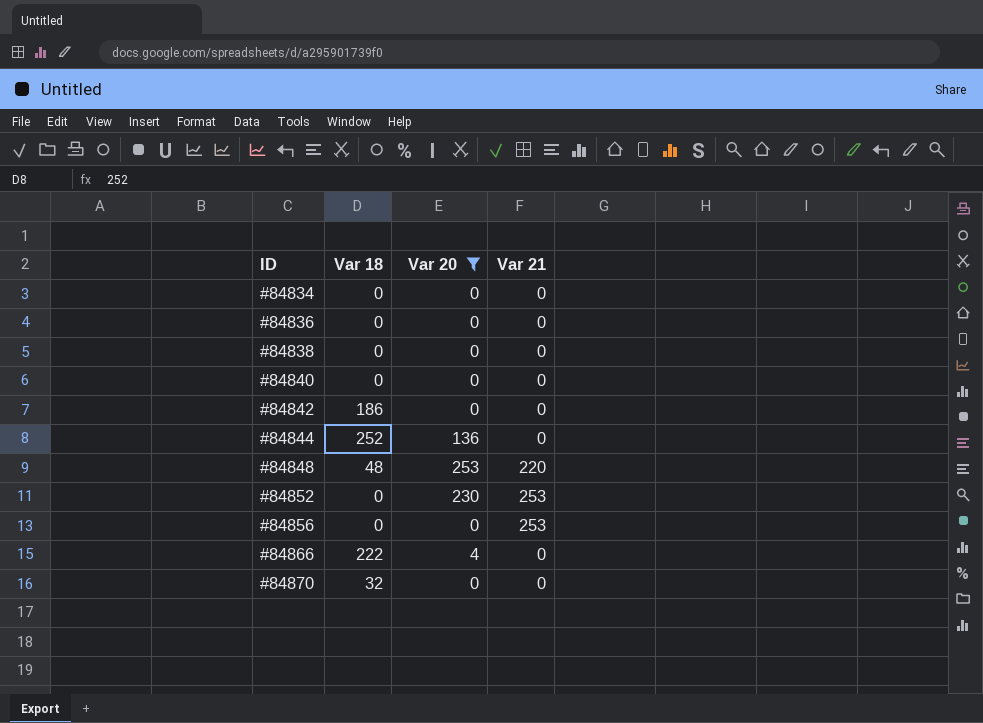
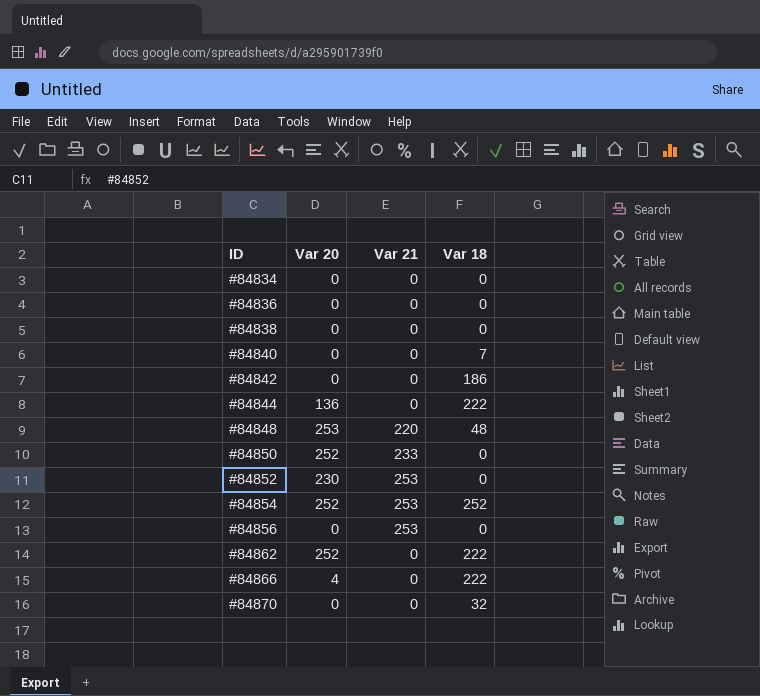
filter: Var 20 != 252 -> none
column Var 18 | position: 2 -> 4
#84840 | Var 18: 0 -> 7
#84844 | Var 18: 252 -> 222

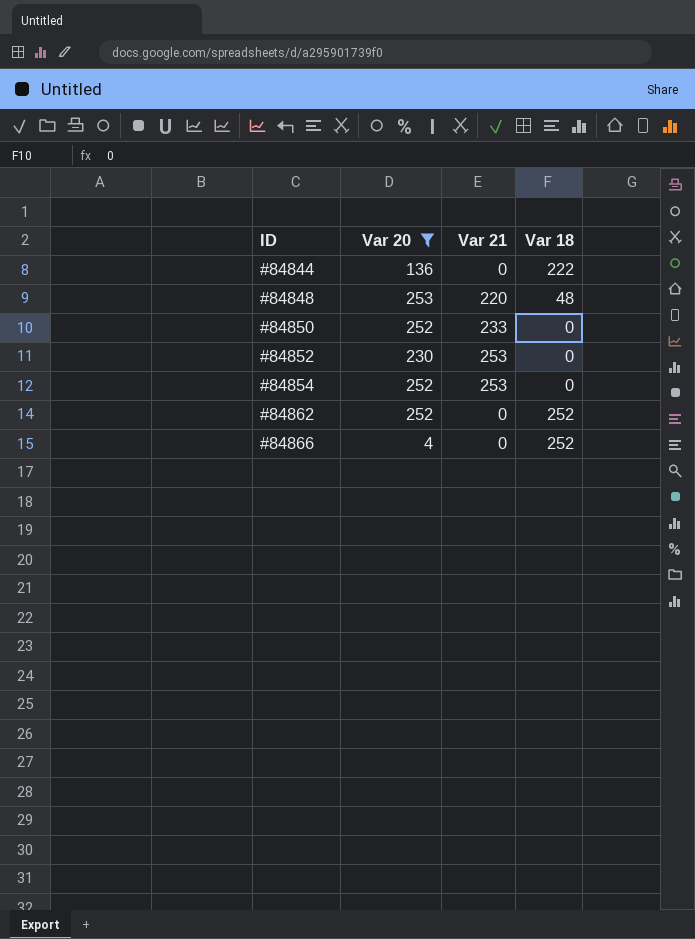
filter: none -> Var 20 != 0
#84854 | Var 18: 252 -> 0
#84862 | Var 18: 222 -> 252
#84866 | Var 18: 222 -> 252

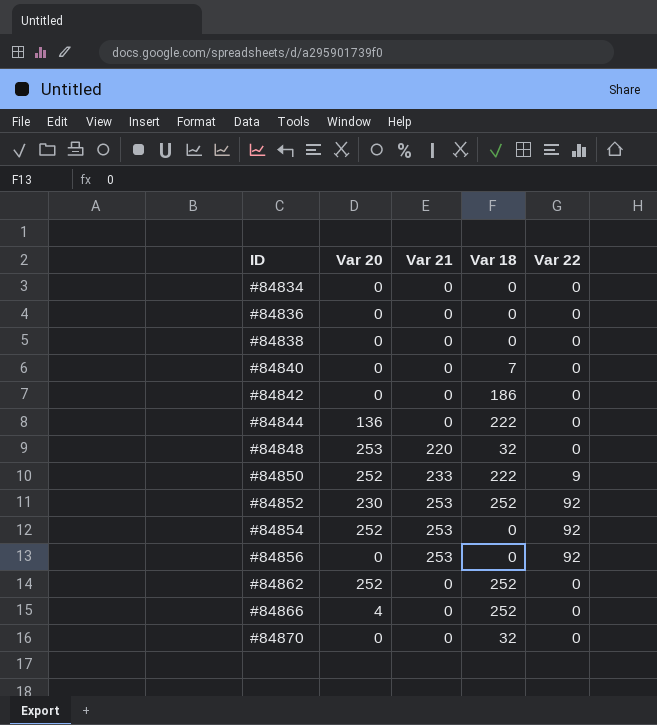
filter: Var 20 != 0 -> none
column Var 22 | position: none -> 5
#84848 | Var 18: 48 -> 32
#84850 | Var 18: 0 -> 222
#84852 | Var 18: 0 -> 252

